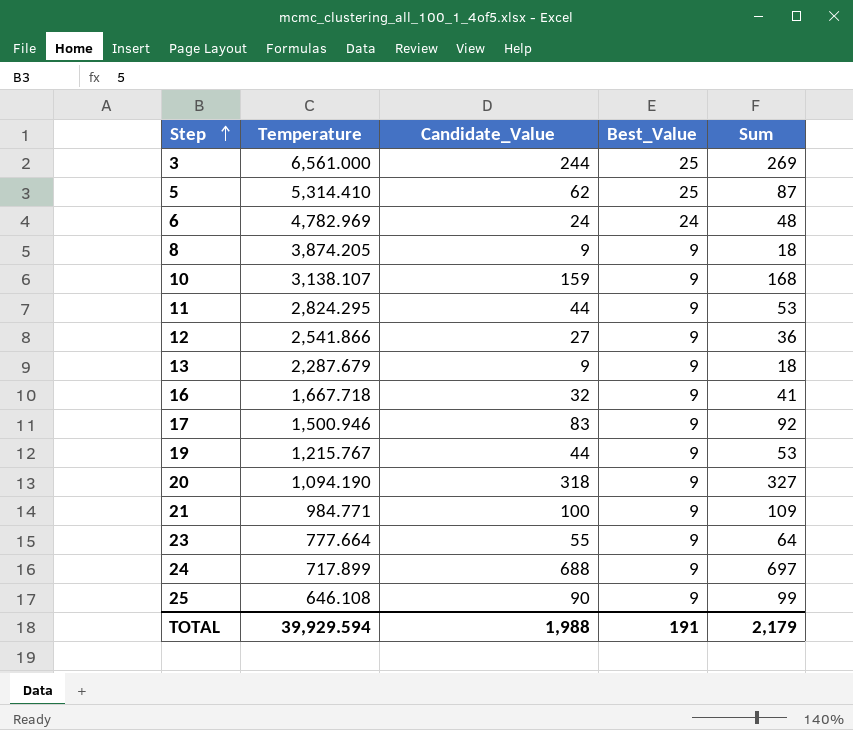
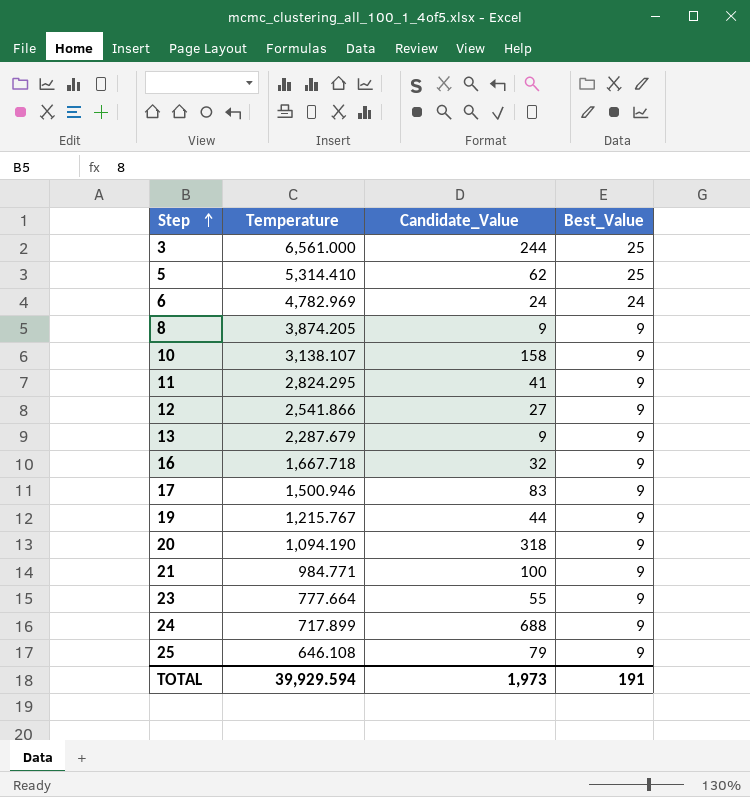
column Sum | formula: [Candidate_Value] + [Best_Value] -> none
10 | Candidate_Value: 159 -> 158
11 | Candidate_Value: 44 -> 41
25 | Candidate_Value: 90 -> 79
TOTAL | Candidate_Value: 1,988 -> 1,973

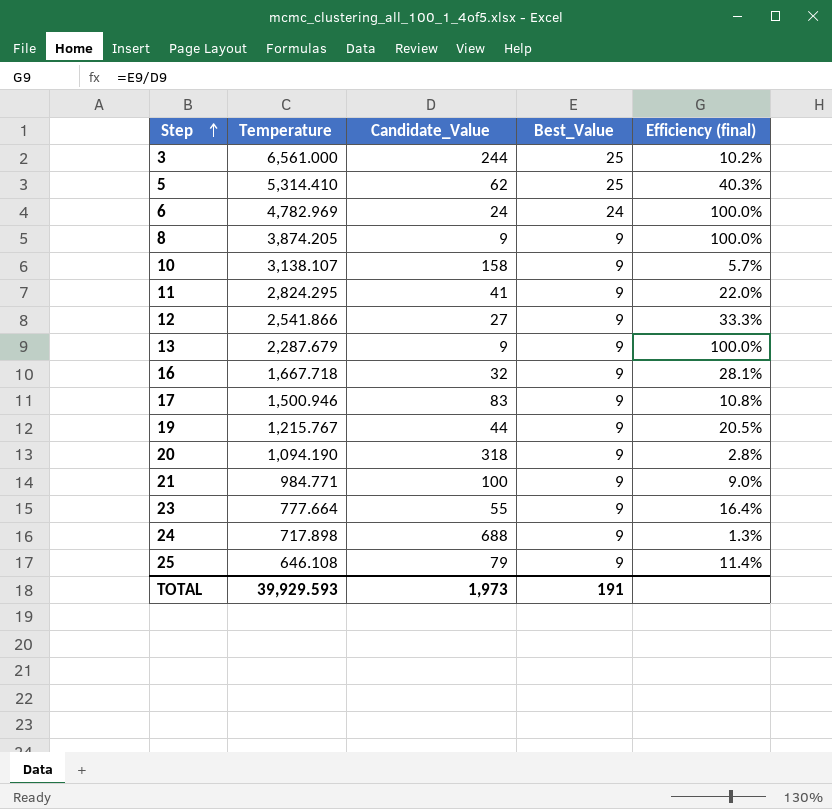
column Efficiency (final) | formula: none -> [Best_Value] / [Candidate_Value]
24 | Temperature: 717.899 -> 717.898
TOTAL | Temperature: 39,929.594 -> 39,929.593

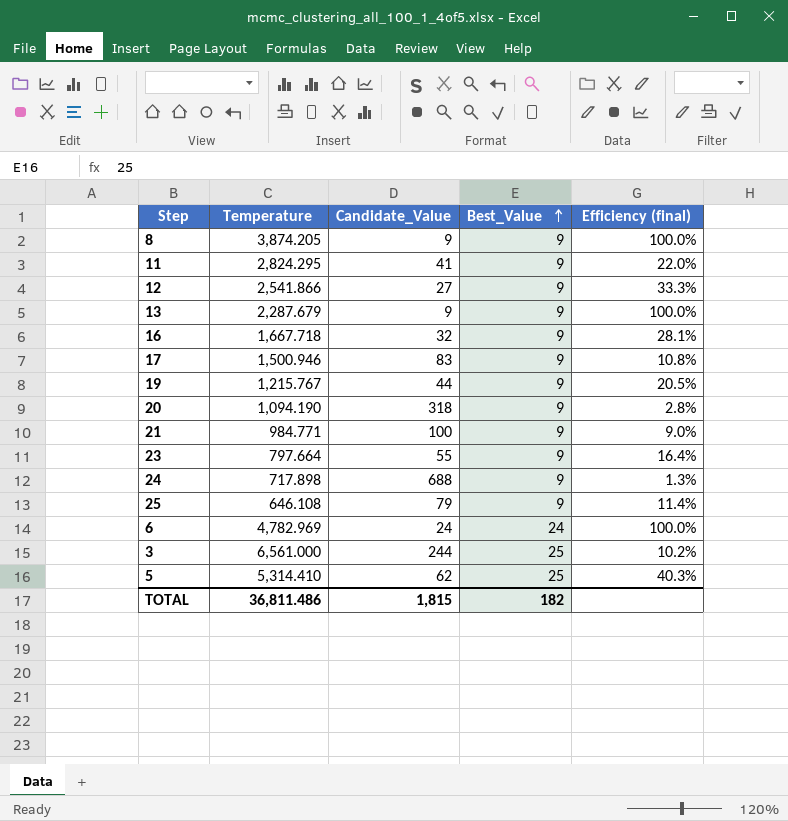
row order: Step ascending -> Best_Value ascending
row 10: 3,138.107 | 158 | 9 | 5.7% -> none
23 | Temperature: 777.664 -> 797.664
TOTAL | Temperature: 39,929.593 -> 36,811.486
TOTAL | Candidate_Value: 1,973 -> 1,815
TOTAL | Best_Value: 191 -> 182

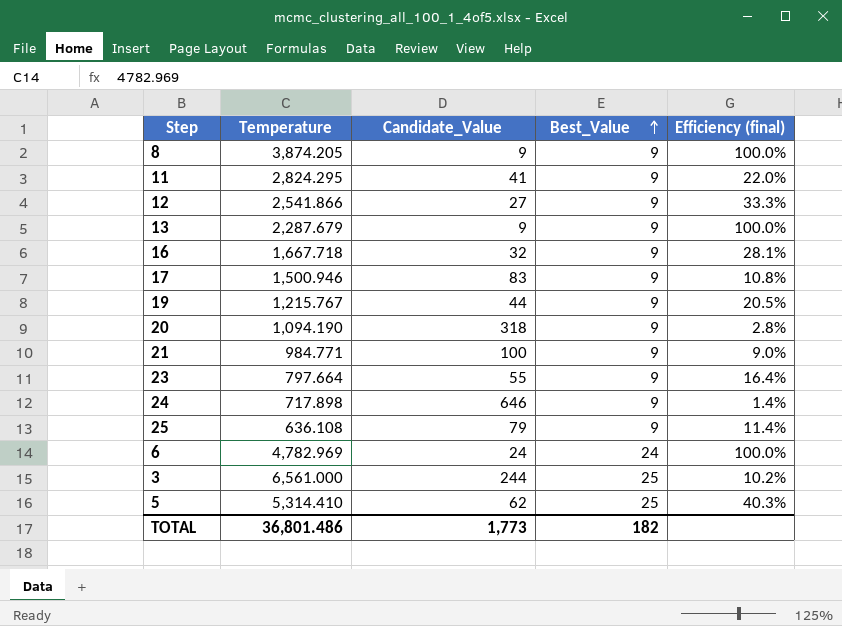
24 | Candidate_Value: 688 -> 646
24 | Efficiency (final): 1.3% -> 1.4%
25 | Temperature: 646.108 -> 636.108
TOTAL | Temperature: 36,811.486 -> 36,801.486
TOTAL | Candidate_Value: 1,815 -> 1,773

